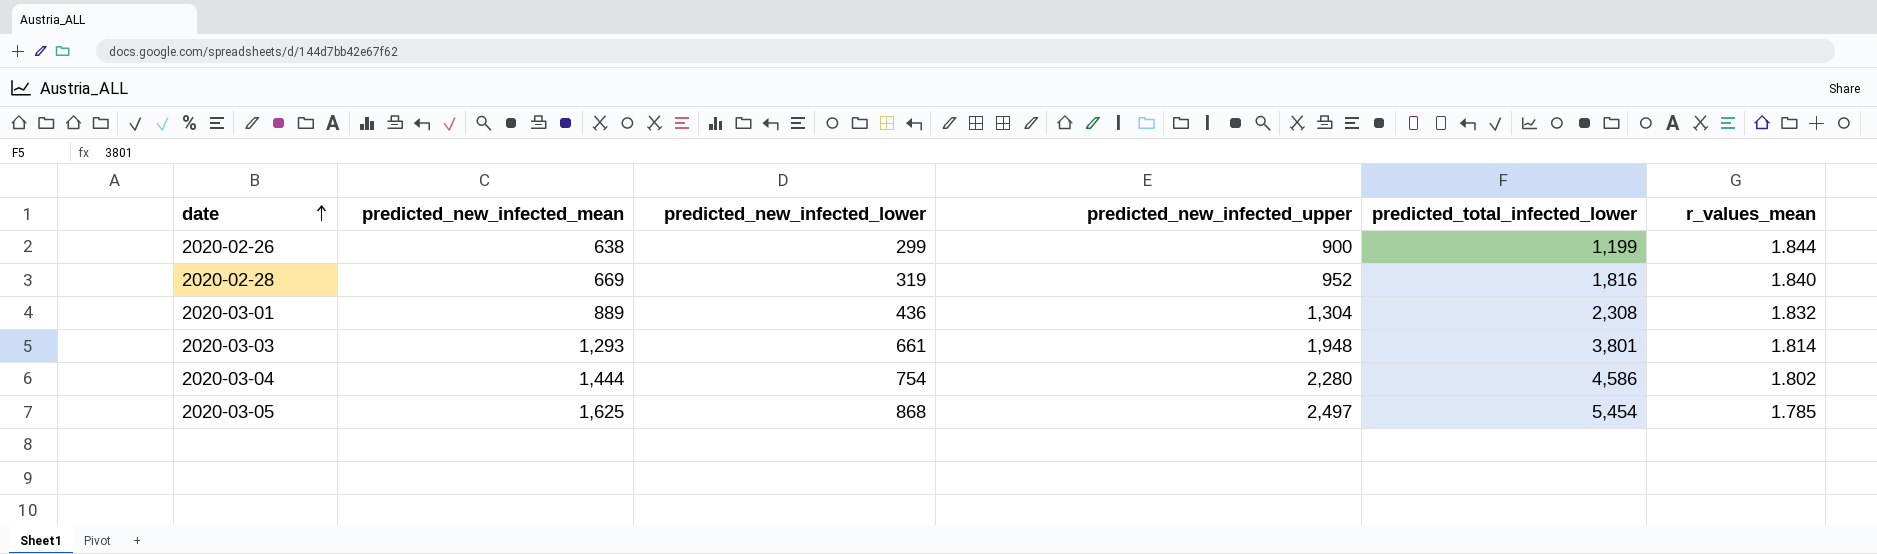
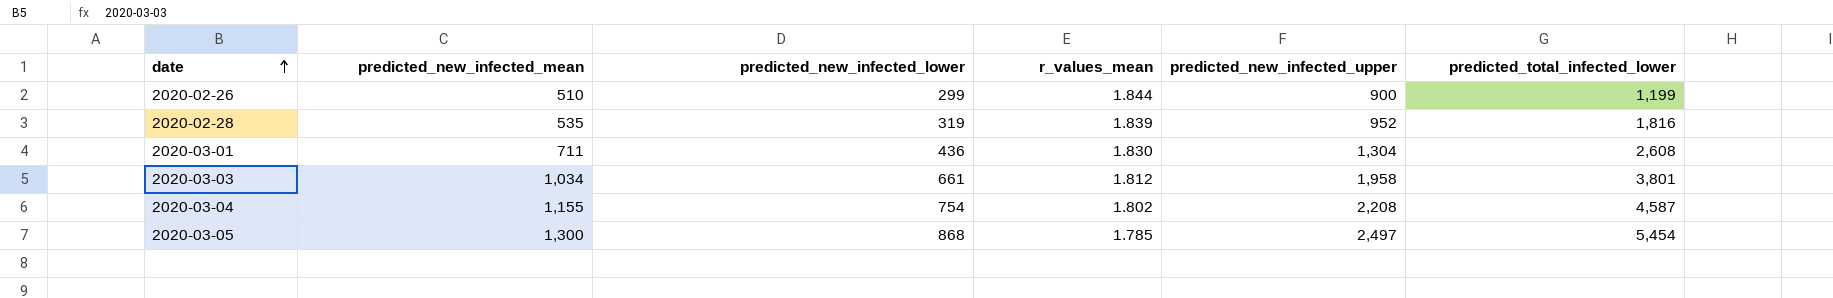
column r_values_mean | position: 6 -> 4
2020-02-26 | predicted_new_infected_mean: 638 -> 510
2020-02-28 | predicted_new_infected_mean: 669 -> 535
2020-02-28 | r_values_mean: 1.840 -> 1.839
2020-03-01 | predicted_new_infected_mean: 889 -> 711
2020-03-01 | r_values_mean: 1.832 -> 1.830
2020-03-01 | predicted_total_infected_lower: 2,308 -> 2,608
2020-03-03 | predicted_new_infected_mean: 1,293 -> 1,034
2020-03-03 | r_values_mean: 1.814 -> 1.812
2020-03-03 | predicted_new_infected_upper: 1,948 -> 1,958
2020-03-04 | predicted_new_infected_mean: 1,444 -> 1,155
2020-03-04 | predicted_new_infected_upper: 2,280 -> 2,208
2020-03-04 | predicted_total_infected_lower: 4,586 -> 4,587
2020-03-05 | predicted_new_infected_mean: 1,625 -> 1,300

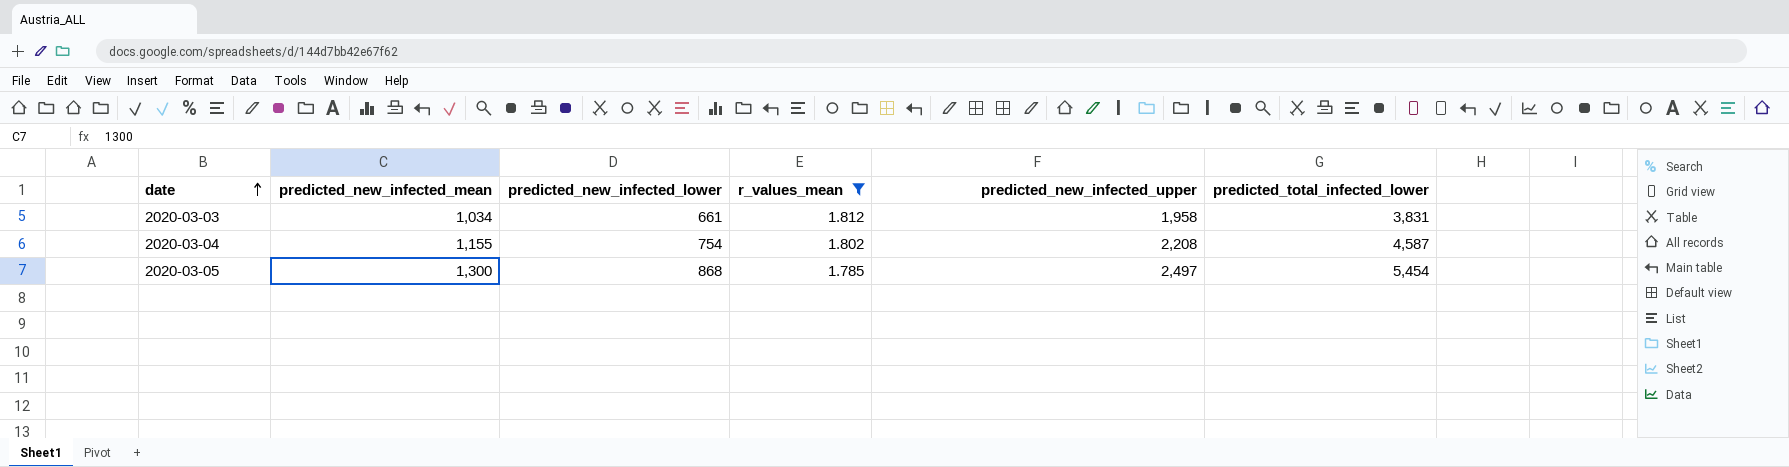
filter: none -> r_values_mean <= 1.812
2020-03-03 | predicted_total_infected_lower: 3,801 -> 3,831

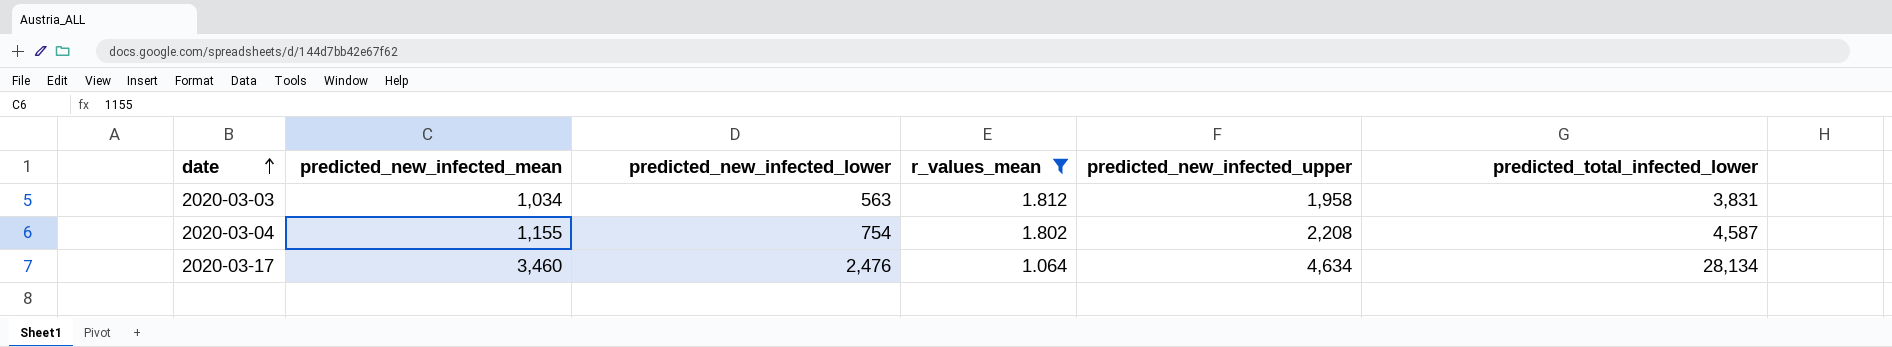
row 2020-03-05: 1,300 | 868 | 1.785 | 2,497 | 5,454 -> none
2020-03-03 | predicted_new_infected_lower: 661 -> 563
row 2020-03-17: none -> 3,460 | 2,476 | 1.064 | 4,634 | 28,134

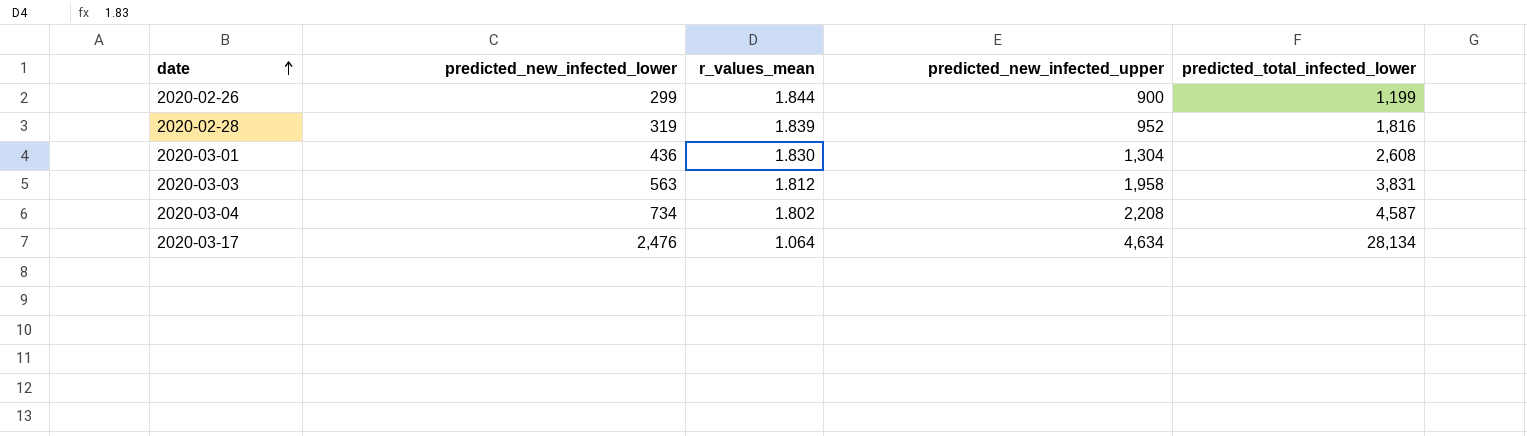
filter: r_values_mean <= 1.812 -> none
column predicted_new_infected_mean | position: 2 -> none
2020-03-04 | predicted_new_infected_lower: 754 -> 734

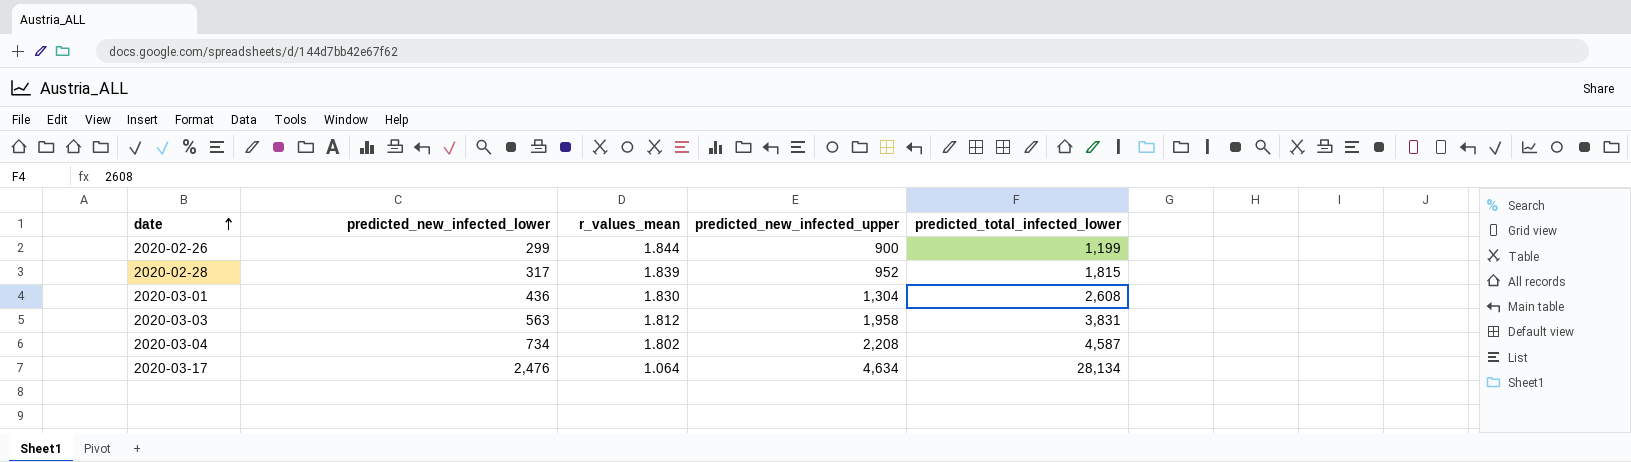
2020-02-28 | predicted_new_infected_lower: 319 -> 317
2020-02-28 | predicted_total_infected_lower: 1,816 -> 1,815

